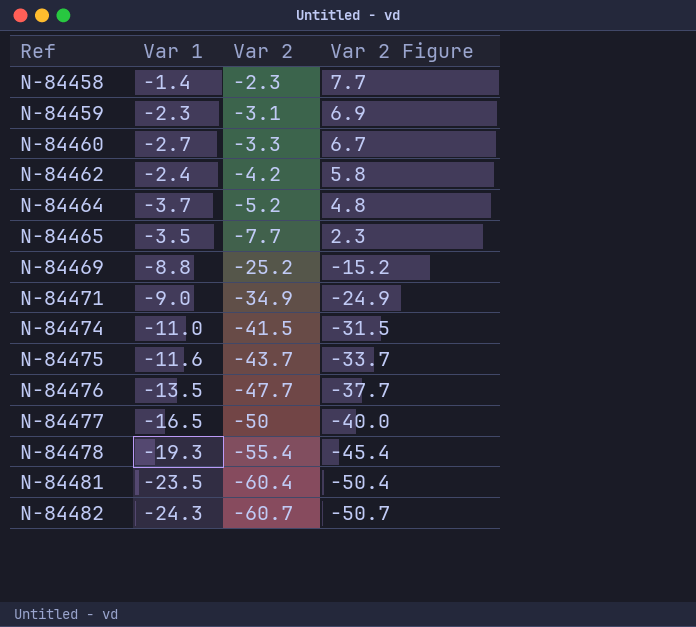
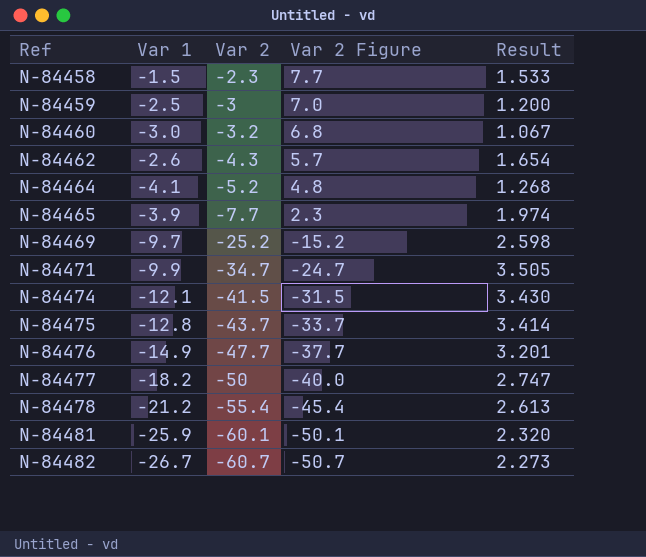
column Result | formula: none -> [Var 2] / [Var 1]
N-84458 | Var 1: -1.4 -> -1.5
N-84459 | Var 1: -2.3 -> -2.5
N-84459 | Var 2: -3.1 -> -3
N-84459 | Var 2 Figure: 6.9 -> 7.0
N-84460 | Var 1: -2.7 -> -3.0
N-84460 | Var 2: -3.3 -> -3.2
N-84460 | Var 2 Figure: 6.7 -> 6.8
N-84462 | Var 1: -2.4 -> -2.6
N-84462 | Var 2: -4.2 -> -4.3
N-84462 | Var 2 Figure: 5.8 -> 5.7
N-84464 | Var 1: -3.7 -> -4.1
N-84465 | Var 1: -3.5 -> -3.9
N-84469 | Var 1: -8.8 -> -9.7
N-84471 | Var 1: -9.0 -> -9.9
N-84471 | Var 2: -34.9 -> -34.7
N-84471 | Var 2 Figure: -24.9 -> -24.7
N-84474 | Var 1: -11.0 -> -12.1
N-84475 | Var 1: -11.6 -> -12.8
N-84476 | Var 1: -13.5 -> -14.9
N-84477 | Var 1: -16.5 -> -18.2
N-84478 | Var 1: -19.3 -> -21.2
N-84481 | Var 1: -23.5 -> -25.9
N-84481 | Var 2: -60.4 -> -60.1
N-84481 | Var 2 Figure: -50.4 -> -50.1
N-84482 | Var 1: -24.3 -> -26.7

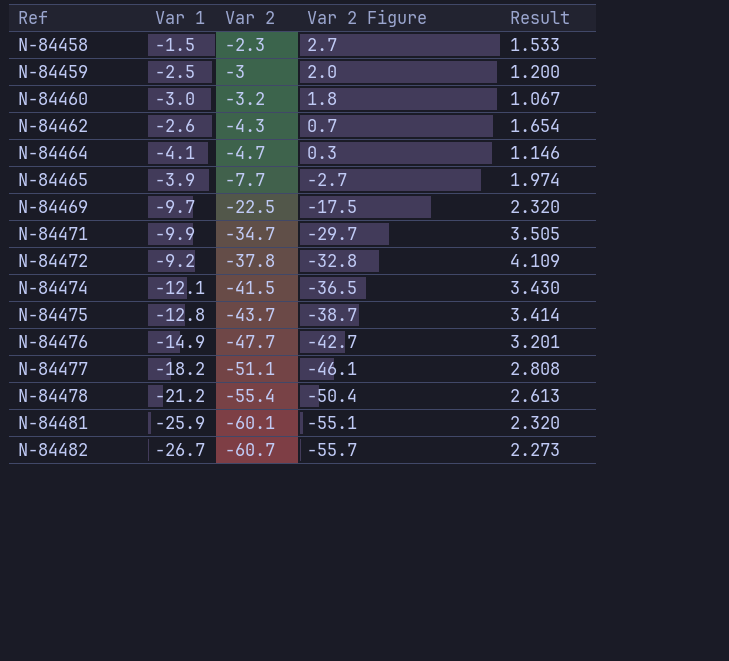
column Var 2 Figure | formula: [Var 2] + 10 -> [Var 2] + 5
N-84464 | Var 2: -5.2 -> -4.7
N-84464 | Result: 1.268 -> 1.146
N-84469 | Var 2: -25.2 -> -22.5
N-84469 | Result: 2.598 -> 2.320
row N-84472: none -> -9.2 | -37.8 | -32.8 | 4.109
N-84477 | Var 2: -50 -> -51.1
N-84477 | Result: 2.747 -> 2.808

